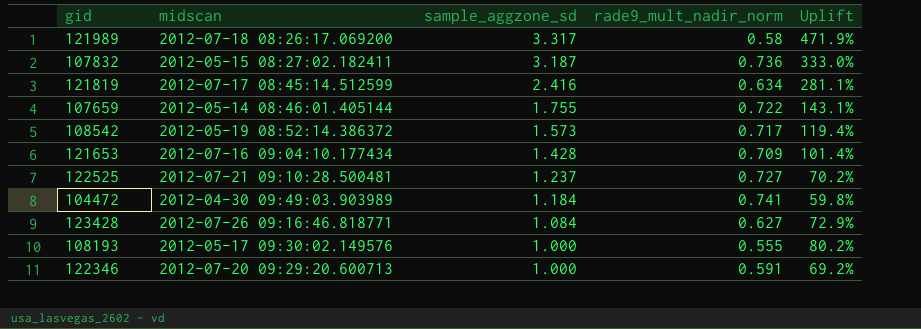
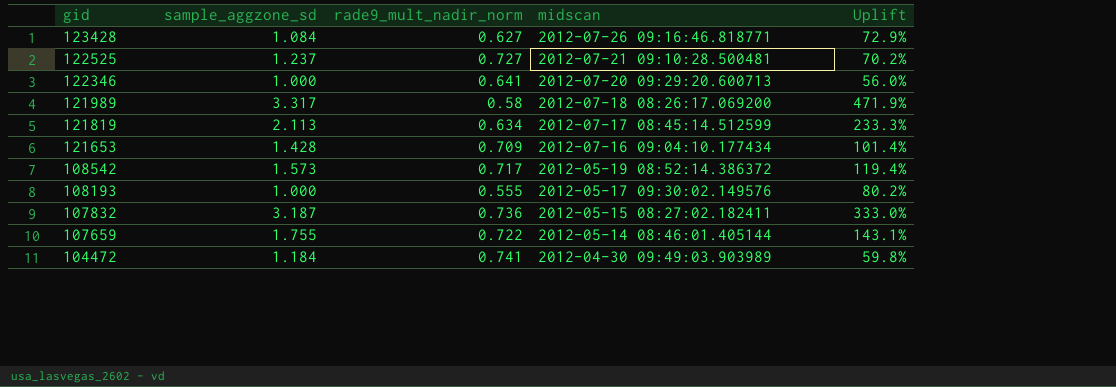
row order: sample_aggzone_sd descending -> gid descending
column midscan | position: 2 -> 4
122346 | rade9_mult_nadir_norm: 0.591 -> 0.641
122346 | Uplift: 69.2% -> 56.0%
121819 | sample_aggzone_sd: 2.416 -> 2.113
121819 | Uplift: 281.1% -> 233.3%

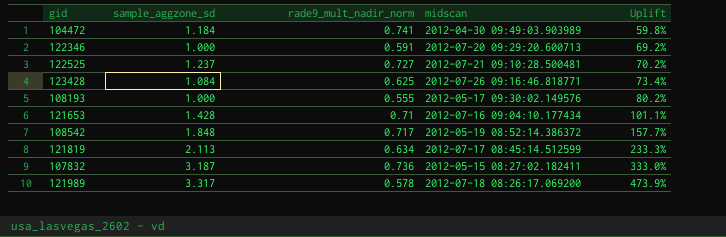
row order: gid descending -> Uplift ascending
row 107659: 1.755 | 0.722 | 2012-05-14 08:46:01.405144 | 143.1% -> none
122346 | rade9_mult_nadir_norm: 0.641 -> 0.591
122346 | Uplift: 56.0% -> 69.2%
123428 | rade9_mult_nadir_norm: 0.627 -> 0.625
123428 | Uplift: 72.9% -> 73.4%
121653 | rade9_mult_nadir_norm: 0.709 -> 0.71
121653 | Uplift: 101.4% -> 101.1%
108542 | sample_aggzone_sd: 1.573 -> 1.848
108542 | Uplift: 119.4% -> 157.7%
121989 | rade9_mult_nadir_norm: 0.58 -> 0.578
121989 | Uplift: 471.9% -> 473.9%

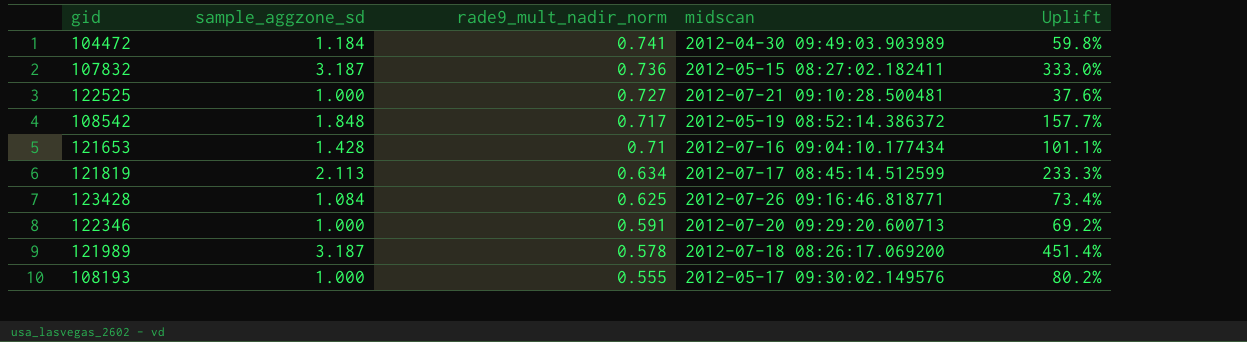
row order: Uplift ascending -> rade9_mult_nadir_norm descending
122525 | sample_aggzone_sd: 1.237 -> 1.000
122525 | Uplift: 70.2% -> 37.6%
121989 | sample_aggzone_sd: 3.317 -> 3.187
121989 | Uplift: 473.9% -> 451.4%

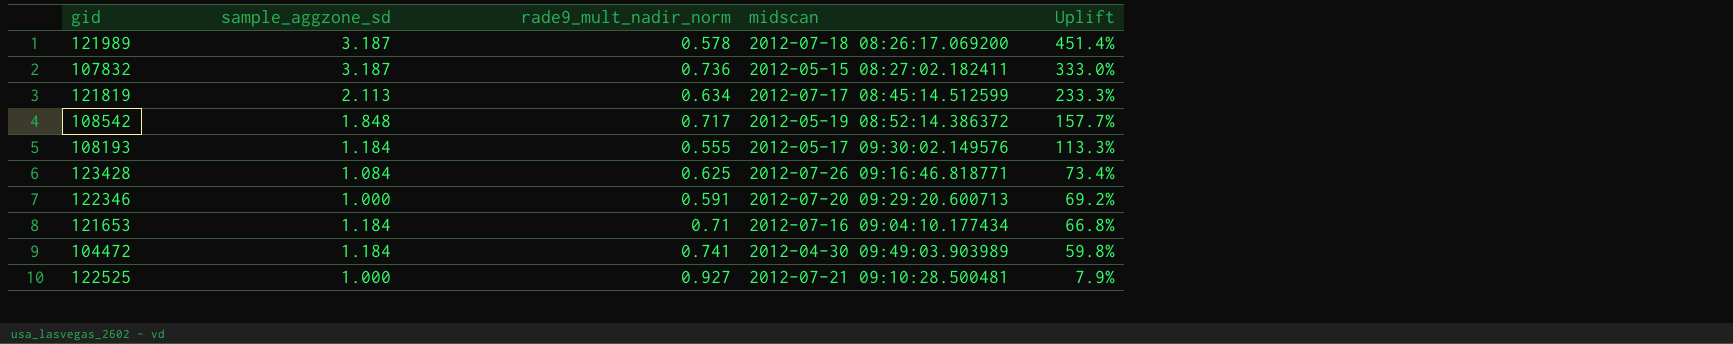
row order: rade9_mult_nadir_norm descending -> Uplift descending
108193 | sample_aggzone_sd: 1.000 -> 1.184
108193 | Uplift: 80.2% -> 113.3%
121653 | sample_aggzone_sd: 1.428 -> 1.184
121653 | Uplift: 101.1% -> 66.8%
122525 | rade9_mult_nadir_norm: 0.727 -> 0.927
122525 | Uplift: 37.6% -> 7.9%

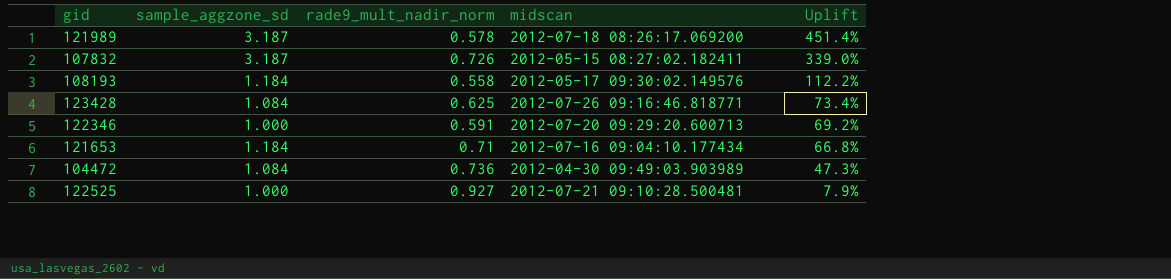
row 121819: 2.113 | 0.634 | 2012-07-17 08:45:14.512599 | 233.3% -> none
row 108542: 1.848 | 0.717 | 2012-05-19 08:52:14.386372 | 157.7% -> none
107832 | rade9_mult_nadir_norm: 0.736 -> 0.726
107832 | Uplift: 333.0% -> 339.0%
108193 | rade9_mult_nadir_norm: 0.555 -> 0.558
108193 | Uplift: 113.3% -> 112.2%
104472 | sample_aggzone_sd: 1.184 -> 1.084
104472 | rade9_mult_nadir_norm: 0.741 -> 0.736
104472 | Uplift: 59.8% -> 47.3%

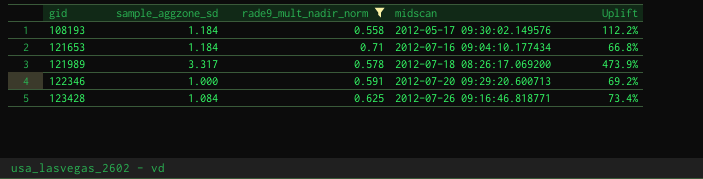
filter: none -> rade9_mult_nadir_norm <= 0.71
row order: Uplift descending -> gid ascending
121989 | sample_aggzone_sd: 3.187 -> 3.317
121989 | Uplift: 451.4% -> 473.9%

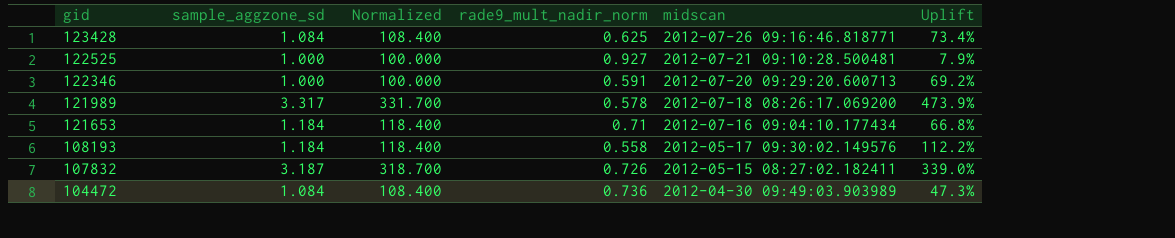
filter: rade9_mult_nadir_norm <= 0.71 -> none
row order: gid ascending -> gid descending
column Normalized | formula: none -> [sample_aggzone_sd] * 100

